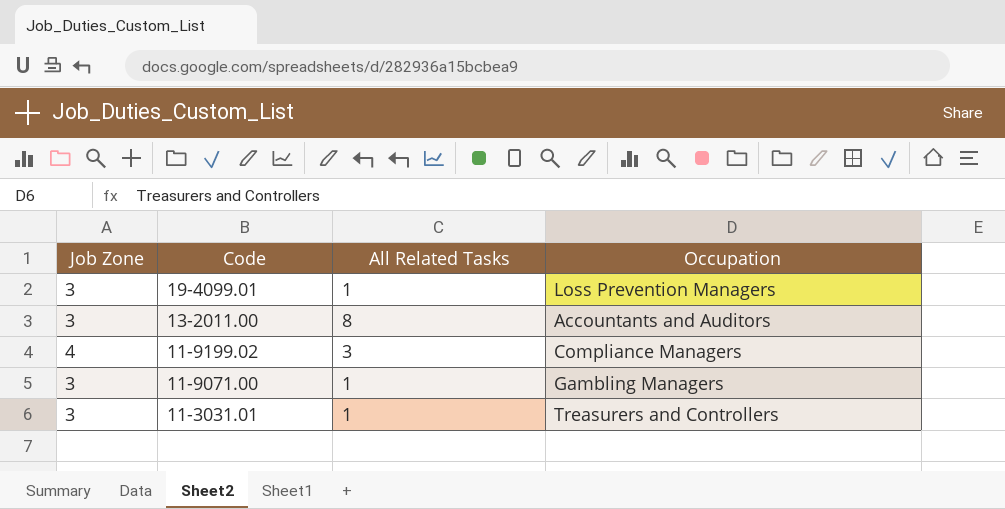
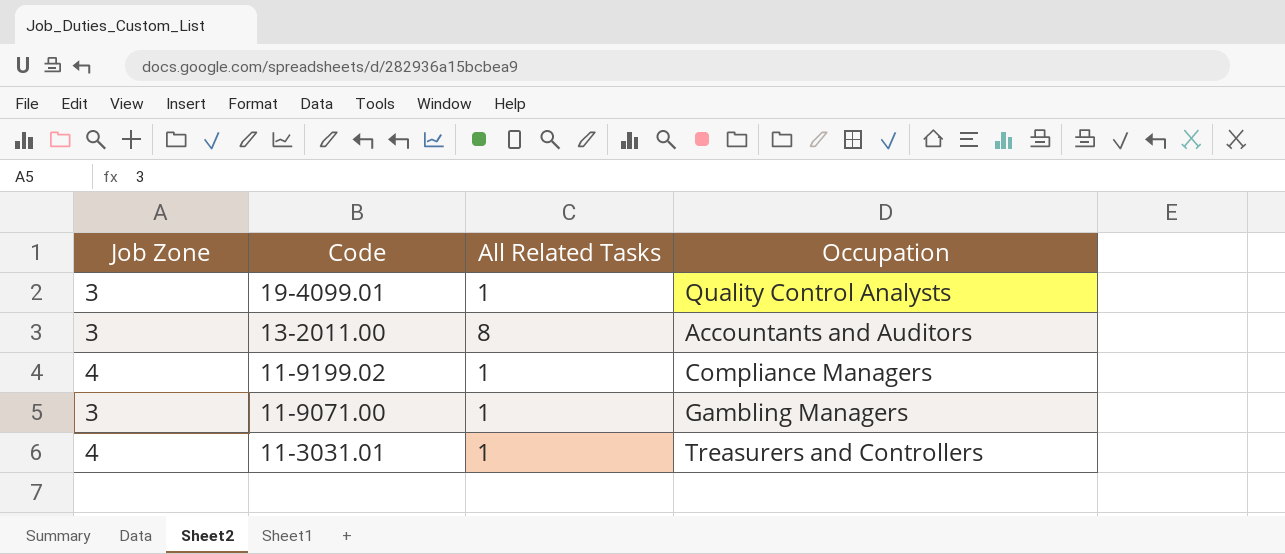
19-4099.01 | Occupation: Loss Prevention Managers -> Quality Control Analysts
11-9199.02 | All Related Tasks: 3 -> 1
11-3031.01 | Job Zone: 3 -> 4

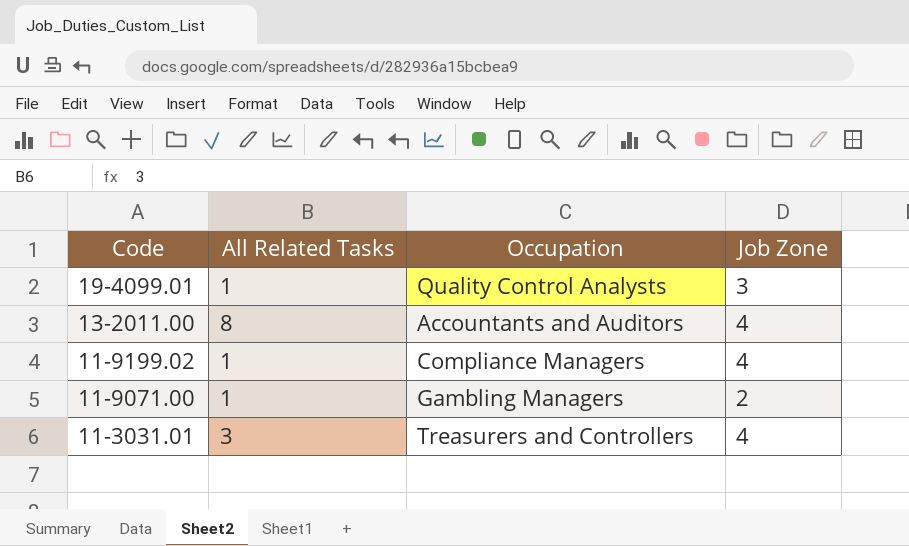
column Job Zone | position: 1 -> 4
13-2011.00 | Job Zone: 3 -> 4
11-9071.00 | Job Zone: 3 -> 2
11-3031.01 | All Related Tasks: 1 -> 3

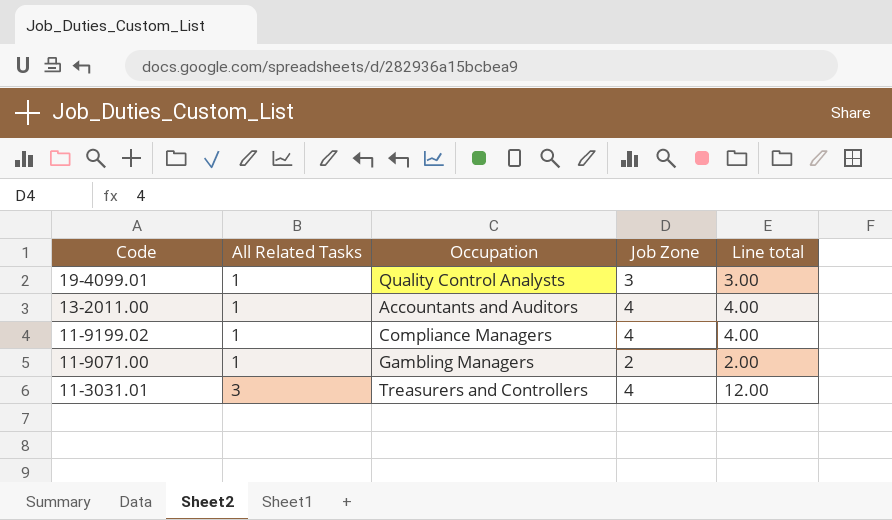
column Line total | formula: none -> [All Related Tasks] * [Job Zone]
13-2011.00 | All Related Tasks: 8 -> 1

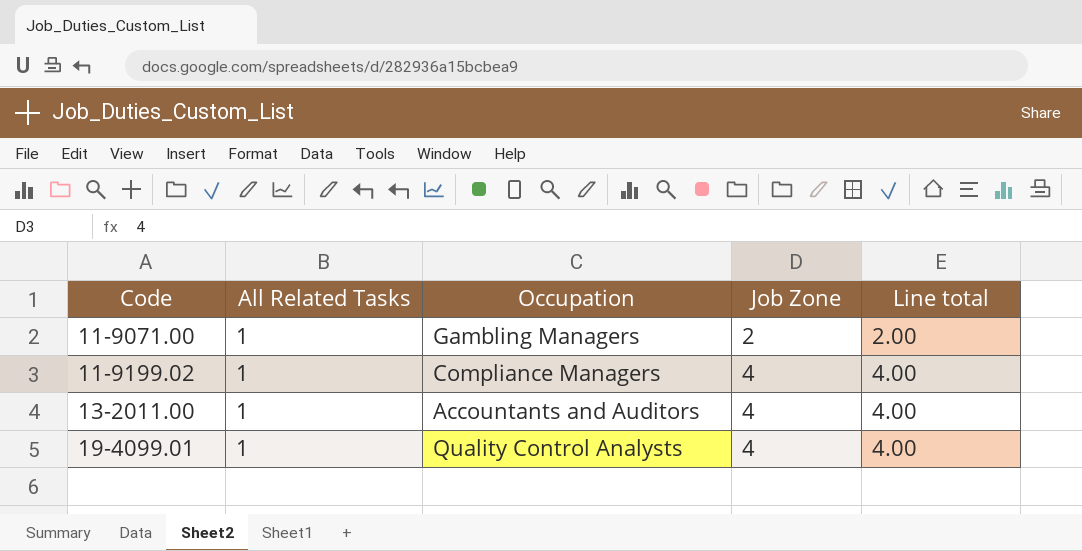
row order: Code descending -> Code ascending
row 11-3031.01: 3 | Treasurers and Controllers | 4 | 12.00 -> none
19-4099.01 | Job Zone: 3 -> 4
19-4099.01 | Line total: 3.00 -> 4.00

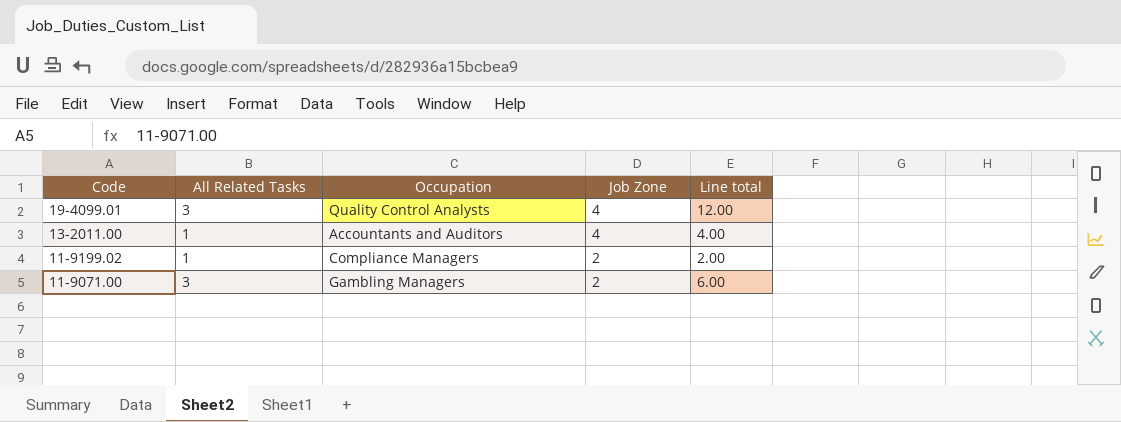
row order: Code ascending -> Code descending
19-4099.01 | All Related Tasks: 1 -> 3
19-4099.01 | Line total: 4.00 -> 12.00
11-9199.02 | Job Zone: 4 -> 2
11-9199.02 | Line total: 4.00 -> 2.00
11-9071.00 | All Related Tasks: 1 -> 3
11-9071.00 | Line total: 2.00 -> 6.00

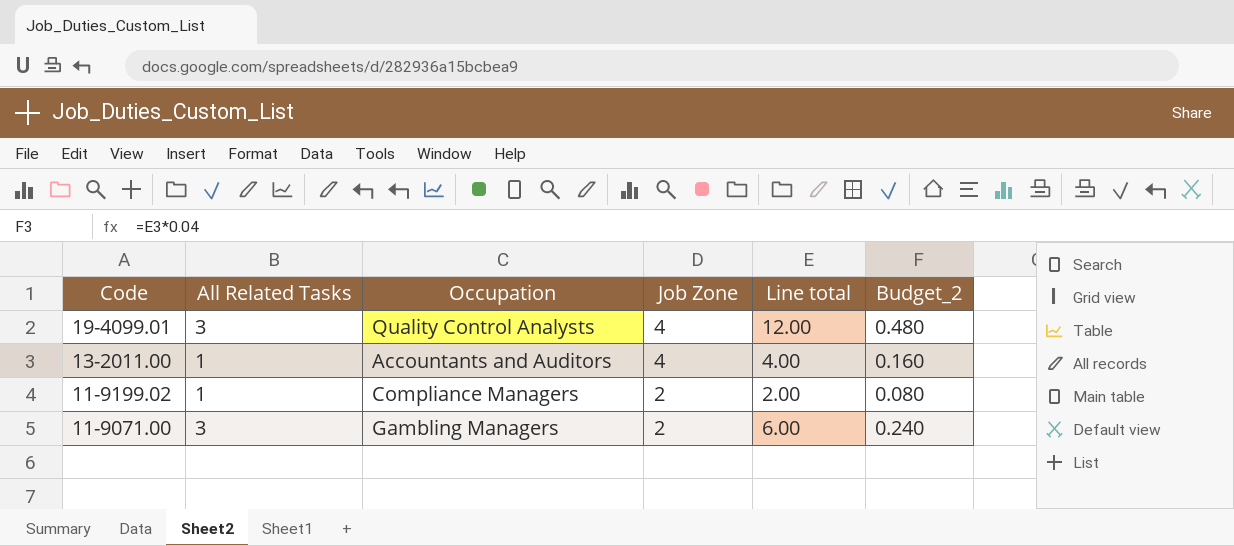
column Budget_2 | formula: none -> [Line total] * 0.04

